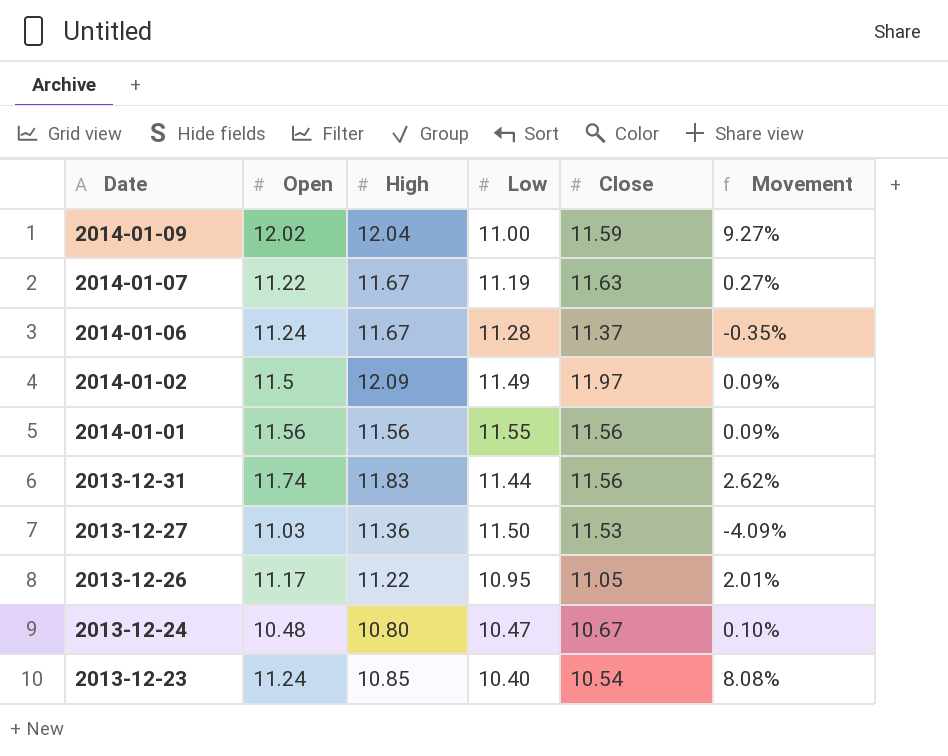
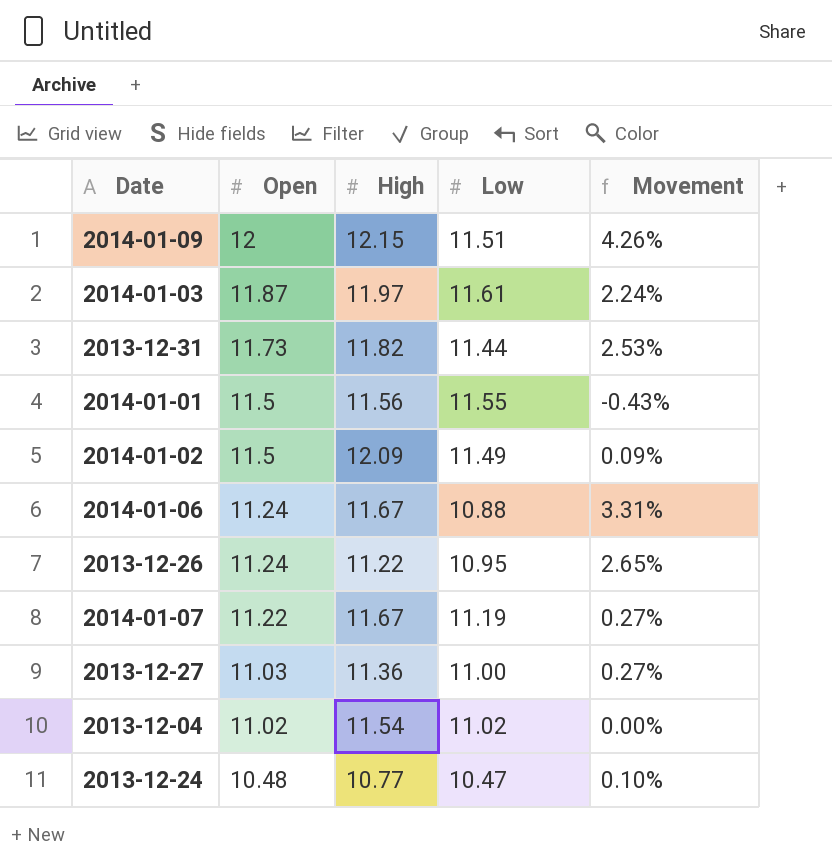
row order: Date descending -> Open descending
column Close | position: 5 -> none
row 2013-12-23: 11.24 | 10.85 | 10.40 | 10.54 | 8.08% -> none
2014-01-09 | Open: 12.02 -> 12
2014-01-09 | High: 12.04 -> 12.15
2014-01-09 | Low: 11.00 -> 11.51
2014-01-09 | Movement: 9.27% -> 4.26%
row 2014-01-03: none -> 11.87 | 11.97 | 11.61 | 2.24%
2013-12-31 | Open: 11.74 -> 11.73
2013-12-31 | High: 11.83 -> 11.82
2013-12-31 | Movement: 2.62% -> 2.53%
2014-01-01 | Open: 11.56 -> 11.5
2014-01-01 | Movement: 0.09% -> -0.43%
2014-01-06 | Low: 11.28 -> 10.88
2014-01-06 | Movement: -0.35% -> 3.31%
2013-12-26 | Open: 11.17 -> 11.24
2013-12-26 | Movement: 2.01% -> 2.65%
2013-12-27 | Low: 11.50 -> 11.00
2013-12-27 | Movement: -4.09% -> 0.27%
row 2013-12-04: none -> 11.02 | 11.54 | 11.02 | 0.00%
2013-12-24 | High: 10.80 -> 10.77

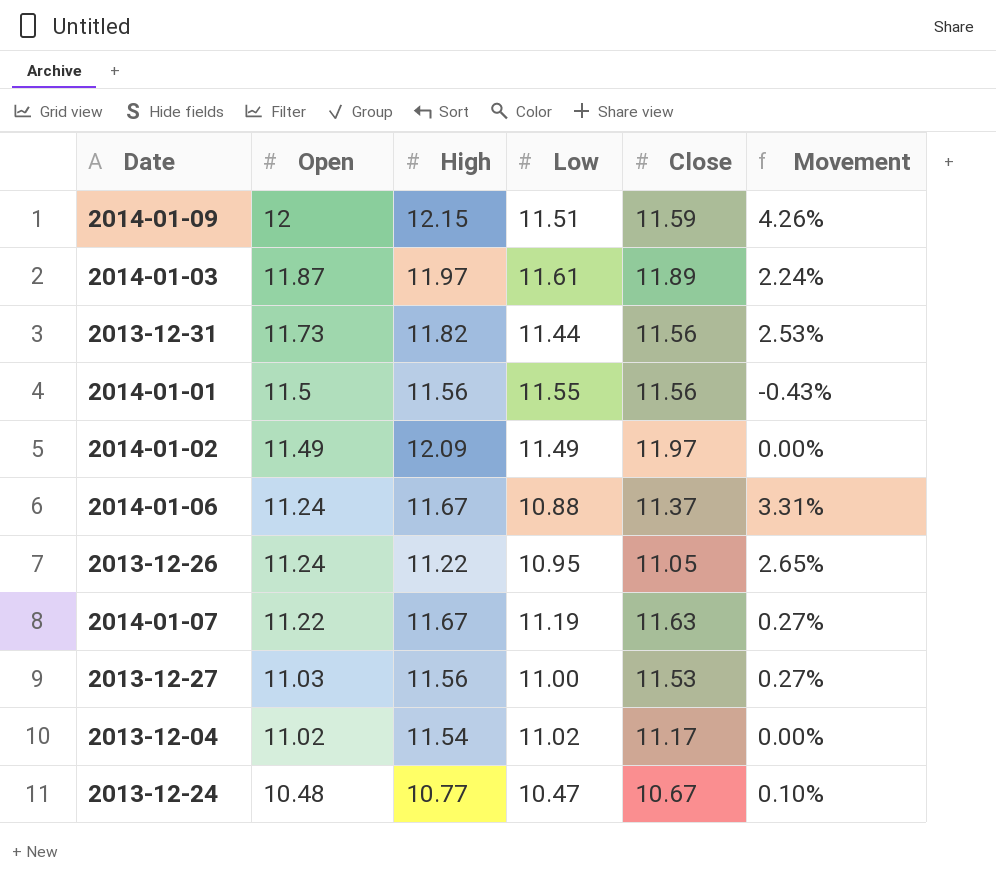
column Close | position: none -> 5
2014-01-02 | Open: 11.5 -> 11.49
2014-01-02 | Movement: 0.09% -> 0.00%
2013-12-27 | High: 11.36 -> 11.56

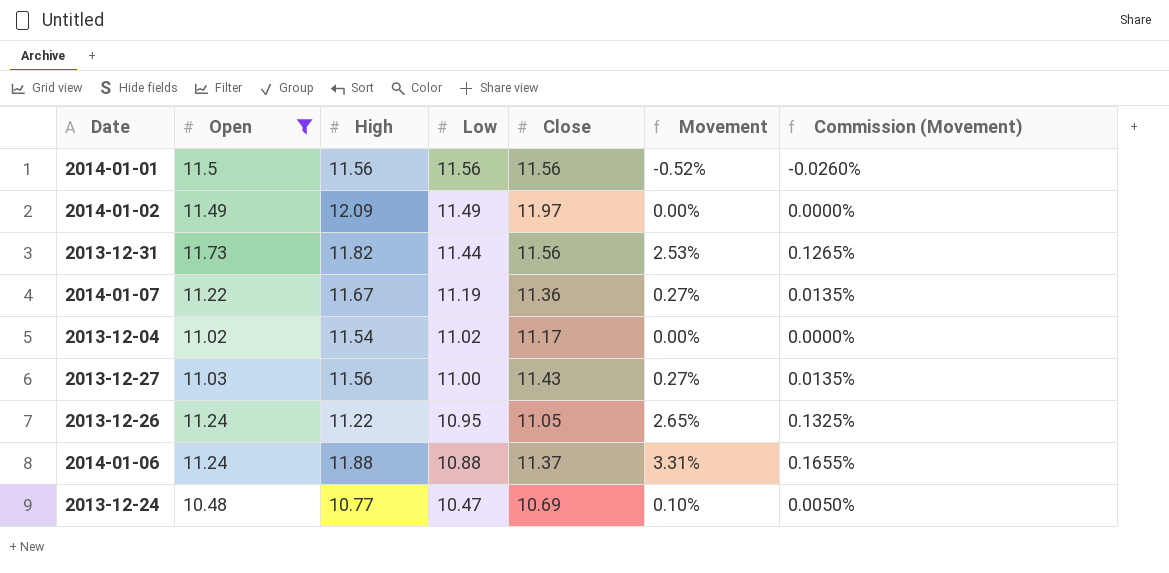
filter: none -> Open <= 11.73
row order: Open descending -> Low descending
column Commission (Movement) | formula: none -> [Movement] * 0.05
2014-01-01 | Low: 11.55 -> 11.56
2014-01-01 | Movement: -0.43% -> -0.52%
2014-01-07 | Close: 11.63 -> 11.36
2013-12-27 | Close: 11.53 -> 11.43
2014-01-06 | High: 11.67 -> 11.88
2013-12-24 | Close: 10.67 -> 10.69

